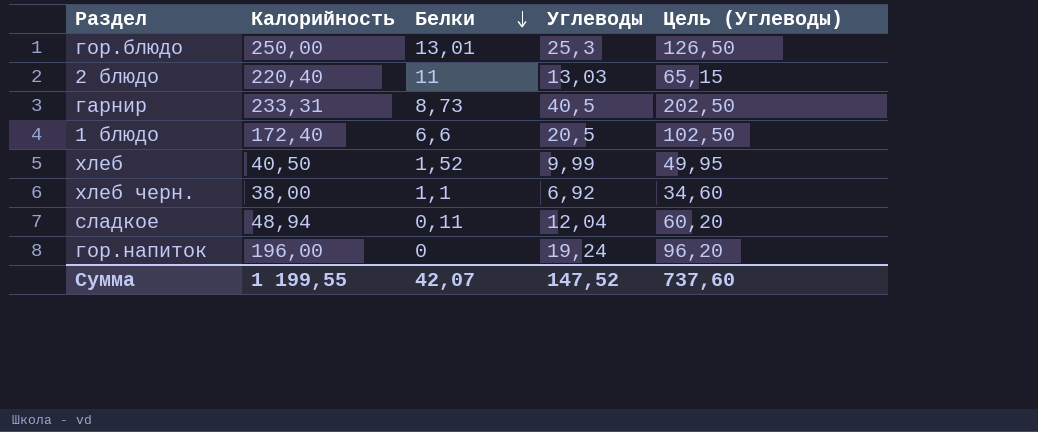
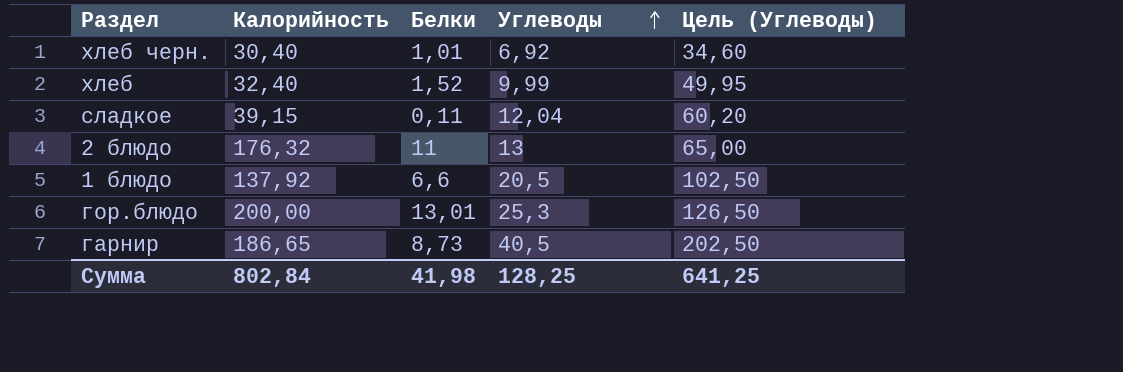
row order: Белки descending -> Углеводы ascending
row гор.напиток: 196,00 | 0 | 19,24 | 96,20 -> none
хлеб черн. | Калорийность: 38,00 -> 30,40
хлеб черн. | Белки: 1,1 -> 1,01
хлеб | Калорийность: 40,50 -> 32,40
сладкое | Калорийность: 48,94 -> 39,15
2 блюдо | Калорийность: 220,40 -> 176,32
2 блюдо | Углеводы: 13,03 -> 13
2 блюдо | Цель (Углеводы): 65,15 -> 65,00
1 блюдо | Калорийность: 172,40 -> 137,92
гор.блюдо | Калорийность: 250,00 -> 200,00
гарнир | Калорийность: 233,31 -> 186,65
Сумма | Калорийность: 1 199,55 -> 802,84
Сумма | Белки: 42,07 -> 41,98
Сумма | Углеводы: 147,52 -> 128,25
Сумма | Цель (Углеводы): 737,60 -> 641,25

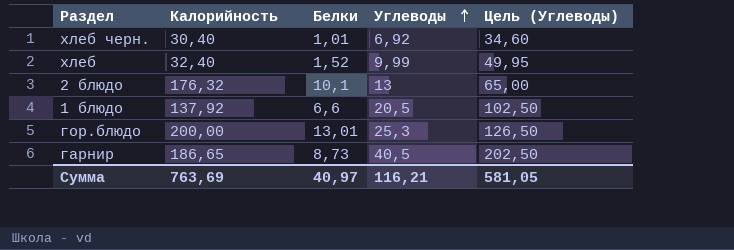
row сладкое: 39,15 | 0,11 | 12,04 | 60,20 -> none
2 блюдо | Белки: 11 -> 10,1
Сумма | Калорийность: 802,84 -> 763,69
Сумма | Белки: 41,98 -> 40,97
Сумма | Углеводы: 128,25 -> 116,21
Сумма | Цель (Углеводы): 641,25 -> 581,05

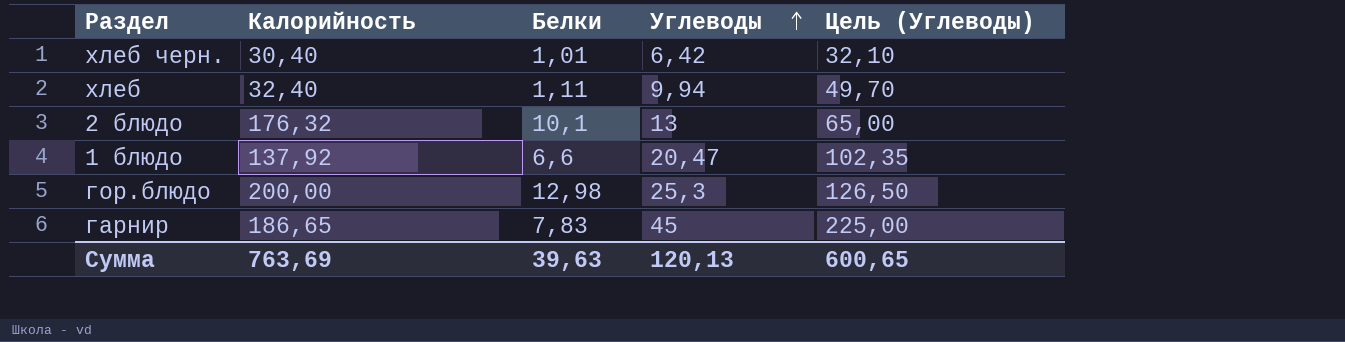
хлеб черн. | Углеводы: 6,92 -> 6,42
хлеб черн. | Цель (Углеводы): 34,60 -> 32,10
хлеб | Белки: 1,52 -> 1,11
хлеб | Углеводы: 9,99 -> 9,94
хлеб | Цель (Углеводы): 49,95 -> 49,70
1 блюдо | Углеводы: 20,5 -> 20,47
1 блюдо | Цель (Углеводы): 102,50 -> 102,35
гор.блюдо | Белки: 13,01 -> 12,98
гарнир | Белки: 8,73 -> 7,83
гарнир | Углеводы: 40,5 -> 45
гарнир | Цель (Углеводы): 202,50 -> 225,00
Сумма | Белки: 40,97 -> 39,63
Сумма | Углеводы: 116,21 -> 120,13
Сумма | Цель (Углеводы): 581,05 -> 600,65

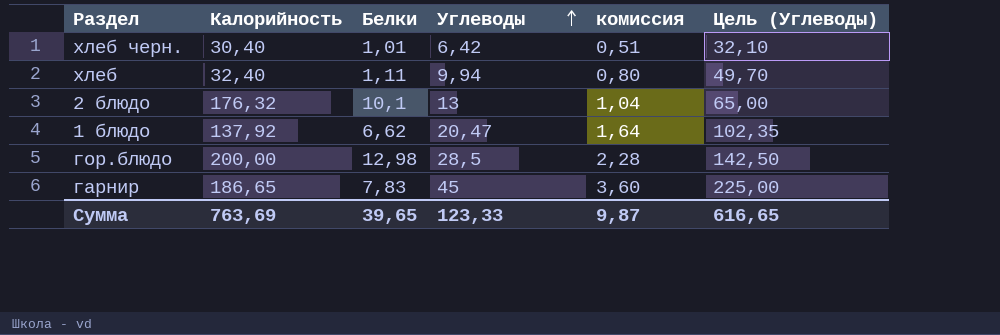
column комиссия | formula: none -> [Углеводы] * 0,08
1 блюдо | Белки: 6,6 -> 6,62
гор.блюдо | Углеводы: 25,3 -> 28,5
гор.блюдо | Цель (Углеводы): 126,50 -> 142,50
Сумма | Белки: 39,63 -> 39,65
Сумма | Углеводы: 120,13 -> 123,33
Сумма | Цель (Углеводы): 600,65 -> 616,65

